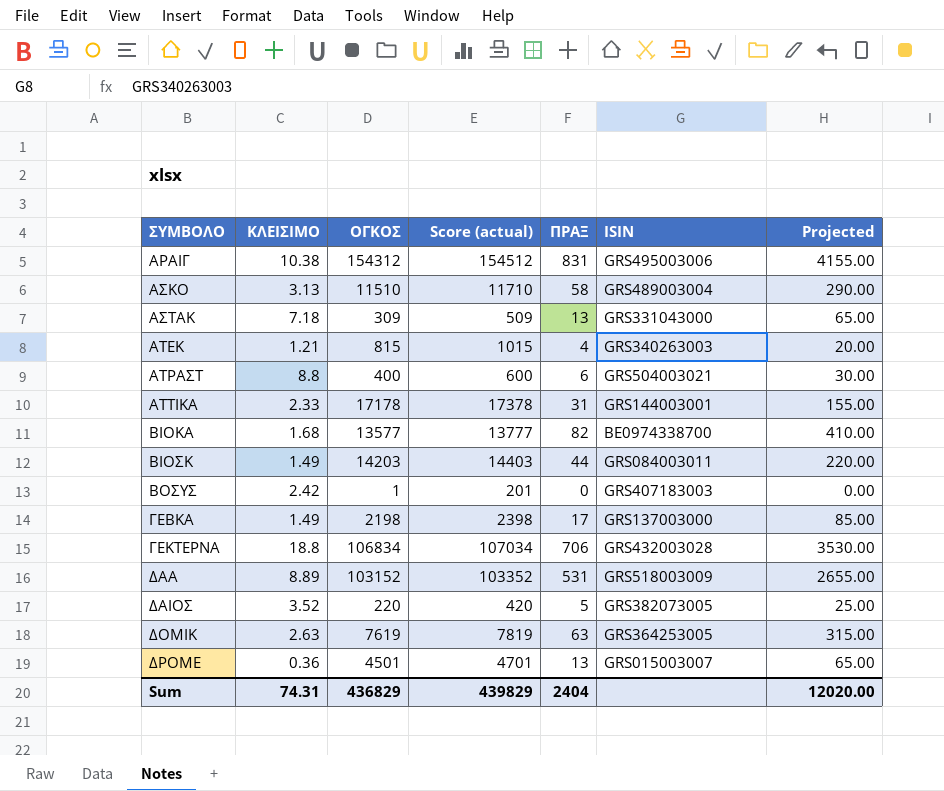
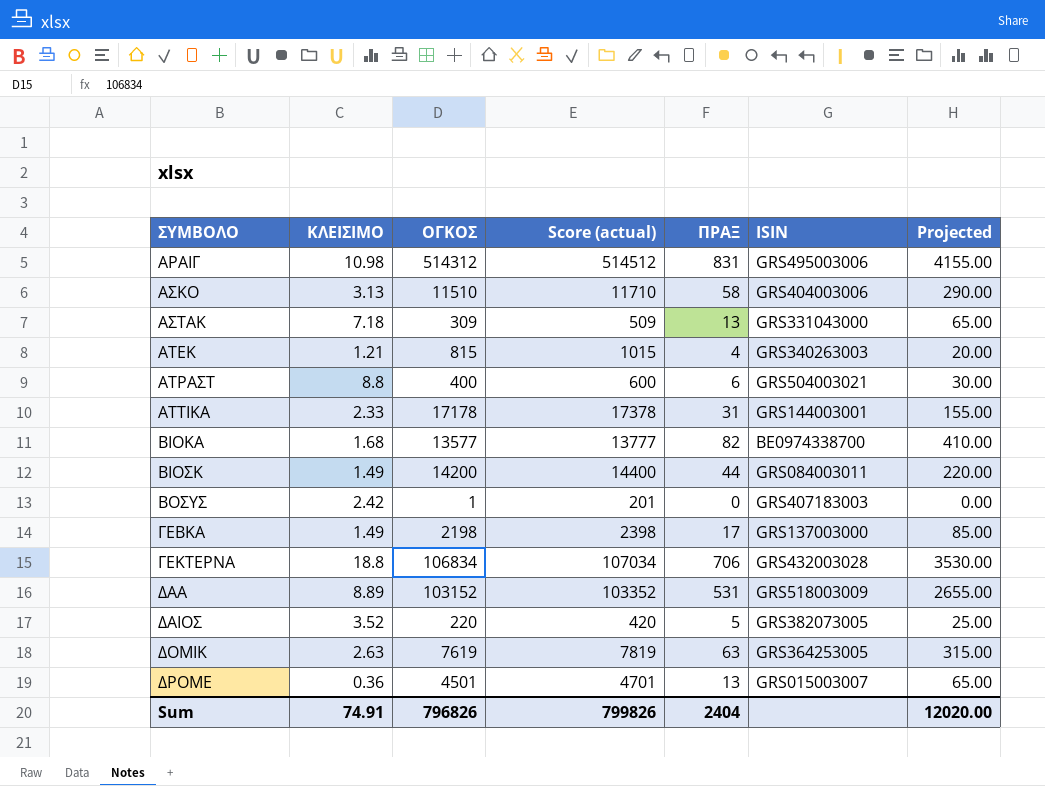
ΑΡΑΙΓ | ΚΛΕΙΣΙΜΟ: 10.38 -> 10.98
ΑΡΑΙΓ | ΟΓΚΟΣ: 154312 -> 514312
ΑΡΑΙΓ | Score (actual): 154512 -> 514512
ΑΣΚΟ | ISIN: GRS489003004 -> GRS404003006
ΒΙΟΣΚ | ΟΓΚΟΣ: 14203 -> 14200
ΒΙΟΣΚ | Score (actual): 14403 -> 14400
Sum | ΚΛΕΙΣΙΜΟ: 74.31 -> 74.91
Sum | ΟΓΚΟΣ: 436829 -> 796826
Sum | Score (actual): 439829 -> 799826

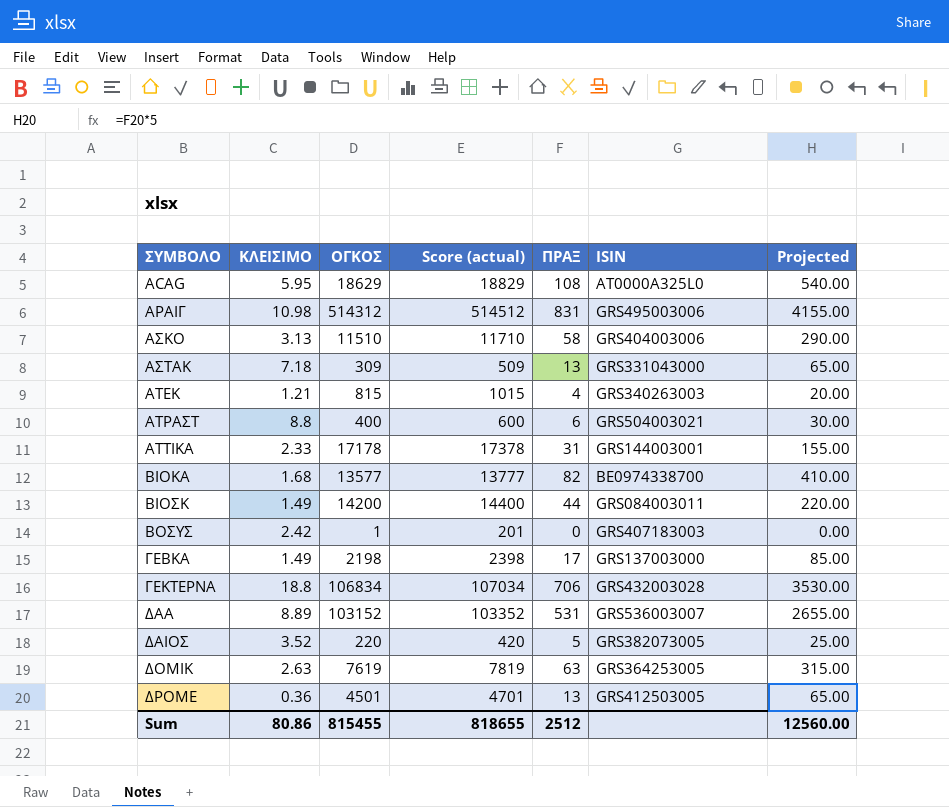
row ACAG: none -> 5.95 | 18629 | 18829 | 108 | AT0000A325L0 | 540.00
ΔΑΑ | ISIN: GRS518003009 -> GRS536003007
ΔΡΟΜΕ | ISIN: GRS015003007 -> GRS412503005
Sum | ΚΛΕΙΣΙΜΟ: 74.91 -> 80.86
Sum | ΟΓΚΟΣ: 796826 -> 815455
Sum | Score (actual): 799826 -> 818655
Sum | ΠΡΑΞ: 2404 -> 2512
Sum | Projected: 12020.00 -> 12560.00

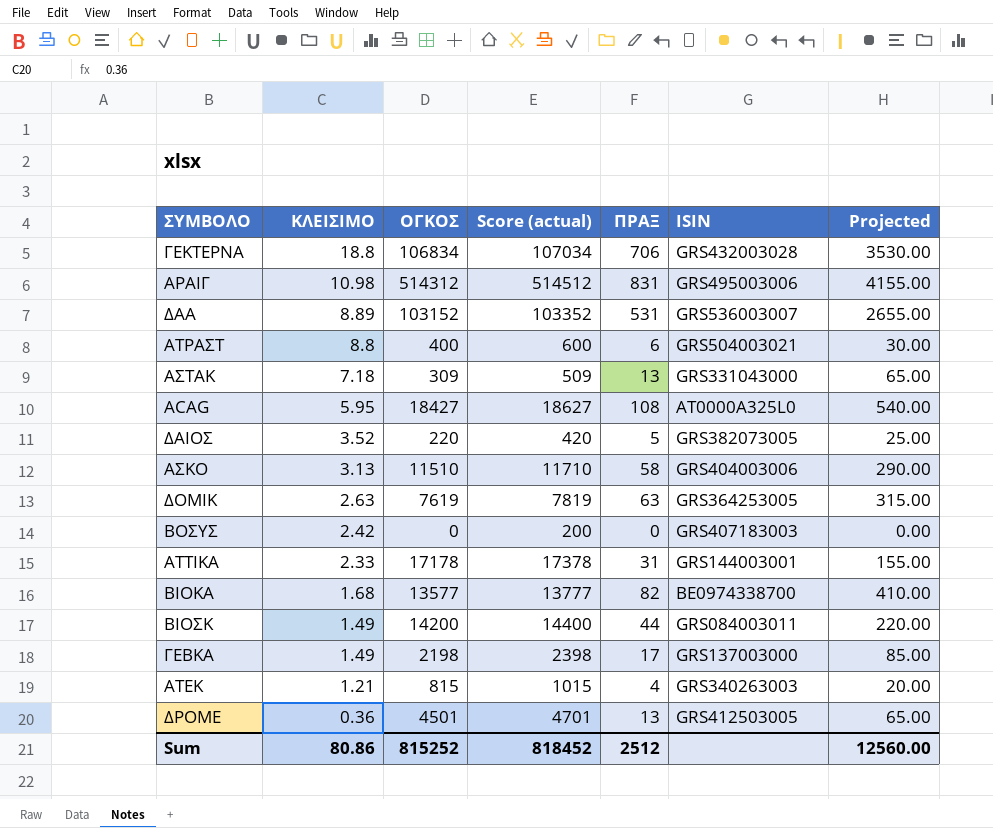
row order: ΣΥΜΒΟΛΟ ascending -> ΚΛΕΙΣΙΜΟ descending
ACAG | ΟΓΚΟΣ: 18629 -> 18427
ACAG | Score (actual): 18829 -> 18627
ΒΟΣΥΣ | ΟΓΚΟΣ: 1 -> 0
ΒΟΣΥΣ | Score (actual): 201 -> 200
Sum | ΟΓΚΟΣ: 815455 -> 815252
Sum | Score (actual): 818655 -> 818452

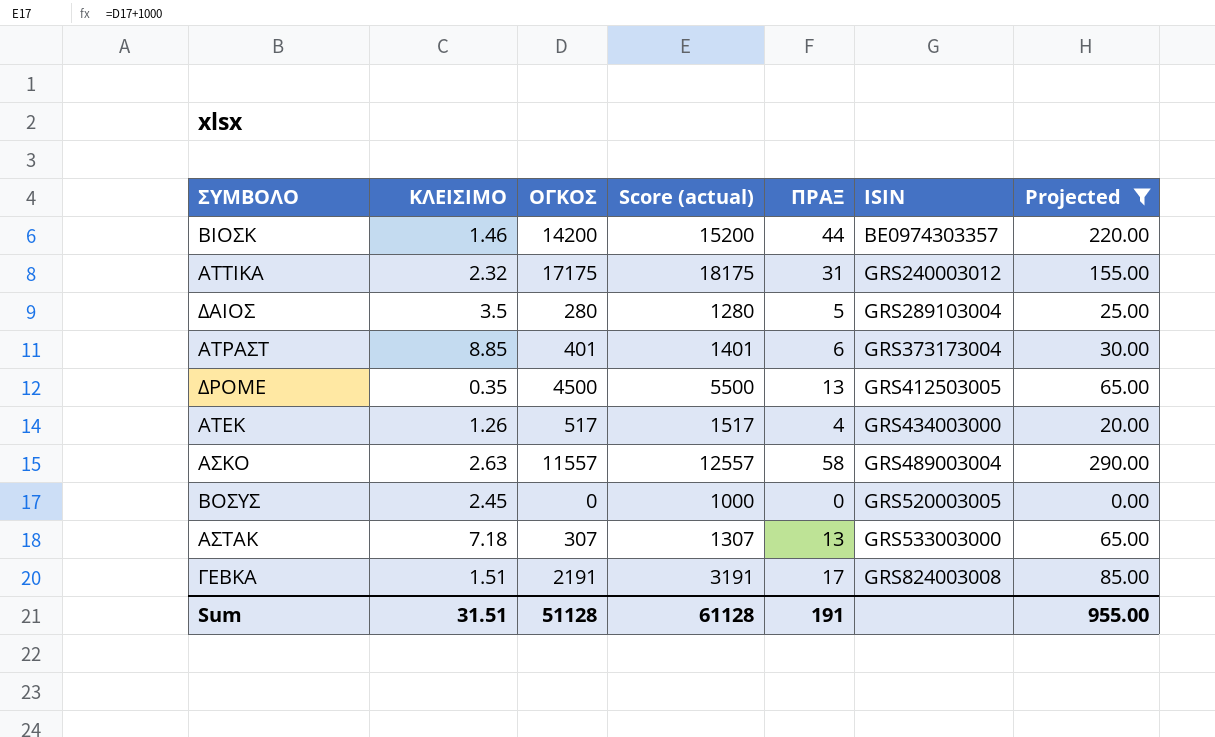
filter: none -> Projected <= 290.00
row order: ΚΛΕΙΣΙΜΟ descending -> ISIN ascending
column Score (actual) | formula: [ΟΓΚΟΣ] + 200 -> [ΟΓΚΟΣ] + 1000
ΒΙΟΣΚ | ΚΛΕΙΣΙΜΟ: 1.49 -> 1.46
ΒΙΟΣΚ | ISIN: GRS084003011 -> BE0974303357
ΑΤΤΙΚΑ | ΚΛΕΙΣΙΜΟ: 2.33 -> 2.32
ΑΤΤΙΚΑ | ΟΓΚΟΣ: 17178 -> 17175
ΑΤΤΙΚΑ | ISIN: GRS144003001 -> GRS240003012
ΔΑΙΟΣ | ΚΛΕΙΣΙΜΟ: 3.52 -> 3.5
ΔΑΙΟΣ | ΟΓΚΟΣ: 220 -> 280
ΔΑΙΟΣ | ISIN: GRS382073005 -> GRS289103004
ΑΤΡΑΣΤ | ΚΛΕΙΣΙΜΟ: 8.8 -> 8.85
ΑΤΡΑΣΤ | ΟΓΚΟΣ: 400 -> 401
ΑΤΡΑΣΤ | ISIN: GRS504003021 -> GRS373173004
ΔΡΟΜΕ | ΚΛΕΙΣΙΜΟ: 0.36 -> 0.35
ΔΡΟΜΕ | ΟΓΚΟΣ: 4501 -> 4500
ΑΤΕΚ | ΚΛΕΙΣΙΜΟ: 1.21 -> 1.26
ΑΤΕΚ | ΟΓΚΟΣ: 815 -> 517
ΑΤΕΚ | ISIN: GRS340263003 -> GRS434003000
ΑΣΚΟ | ΚΛΕΙΣΙΜΟ: 3.13 -> 2.63
ΑΣΚΟ | ΟΓΚΟΣ: 11510 -> 11557
ΑΣΚΟ | ISIN: GRS404003006 -> GRS489003004
ΒΟΣΥΣ | ΚΛΕΙΣΙΜΟ: 2.42 -> 2.45
ΒΟΣΥΣ | ISIN: GRS407183003 -> GRS520003005
ΑΣΤΑΚ | ΟΓΚΟΣ: 309 -> 307
ΑΣΤΑΚ | ISIN: GRS331043000 -> GRS533003000
ΓΕΒΚΑ | ΚΛΕΙΣΙΜΟ: 1.49 -> 1.51
ΓΕΒΚΑ | ΟΓΚΟΣ: 2198 -> 2191
ΓΕΒΚΑ | ISIN: GRS137003000 -> GRS824003008
Sum | ΚΛΕΙΣΙΜΟ: 80.86 -> 31.51
Sum | ΟΓΚΟΣ: 815252 -> 51128
Sum | Score (actual): 818452 -> 61128
Sum | ΠΡΑΞ: 2512 -> 191
Sum | Projected: 12560.00 -> 955.00

